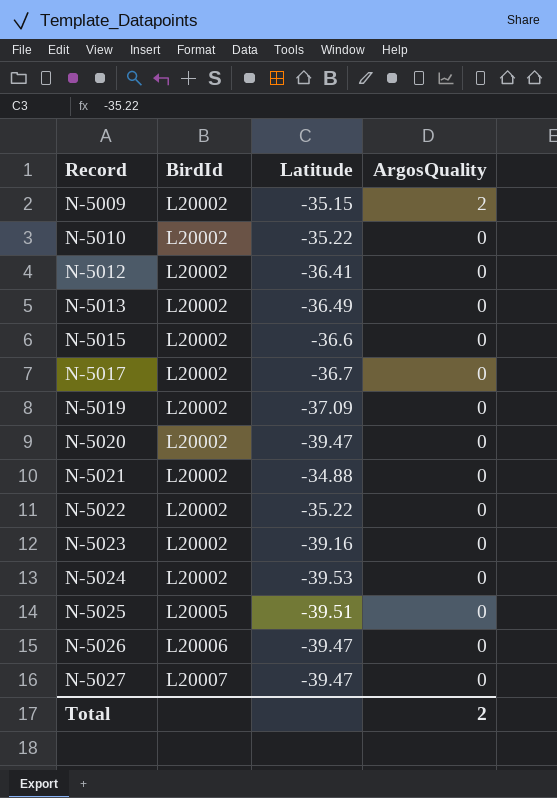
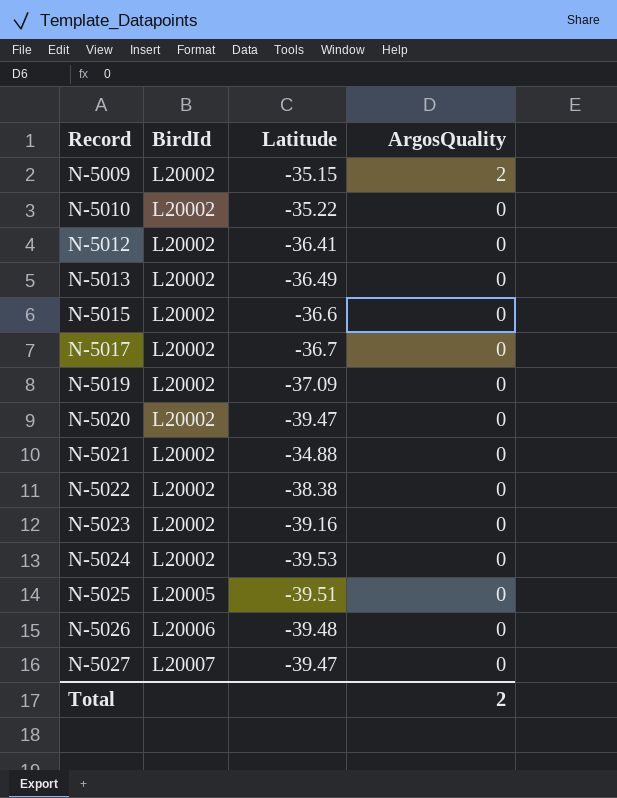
N-5022 | Latitude: -35.22 -> -38.38
N-5026 | Latitude: -39.47 -> -39.48

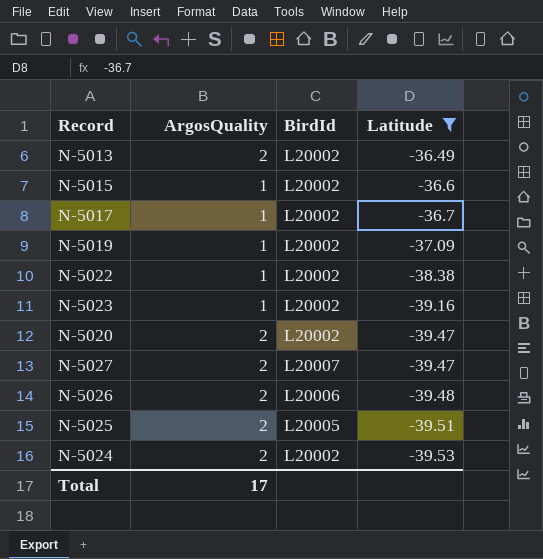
filter: none -> Latitude <= -36.49
row order: Record ascending -> Latitude descending
column ArgosQuality | position: 4 -> 2
N-5013 | ArgosQuality: 0 -> 2
N-5015 | ArgosQuality: 0 -> 1
N-5017 | ArgosQuality: 0 -> 1
N-5019 | ArgosQuality: 0 -> 1
N-5022 | ArgosQuality: 0 -> 1
N-5023 | ArgosQuality: 0 -> 1
N-5020 | ArgosQuality: 0 -> 2
N-5027 | ArgosQuality: 0 -> 2
N-5026 | ArgosQuality: 0 -> 2
N-5025 | ArgosQuality: 0 -> 2
N-5024 | ArgosQuality: 0 -> 2
Total | ArgosQuality: 2 -> 17

